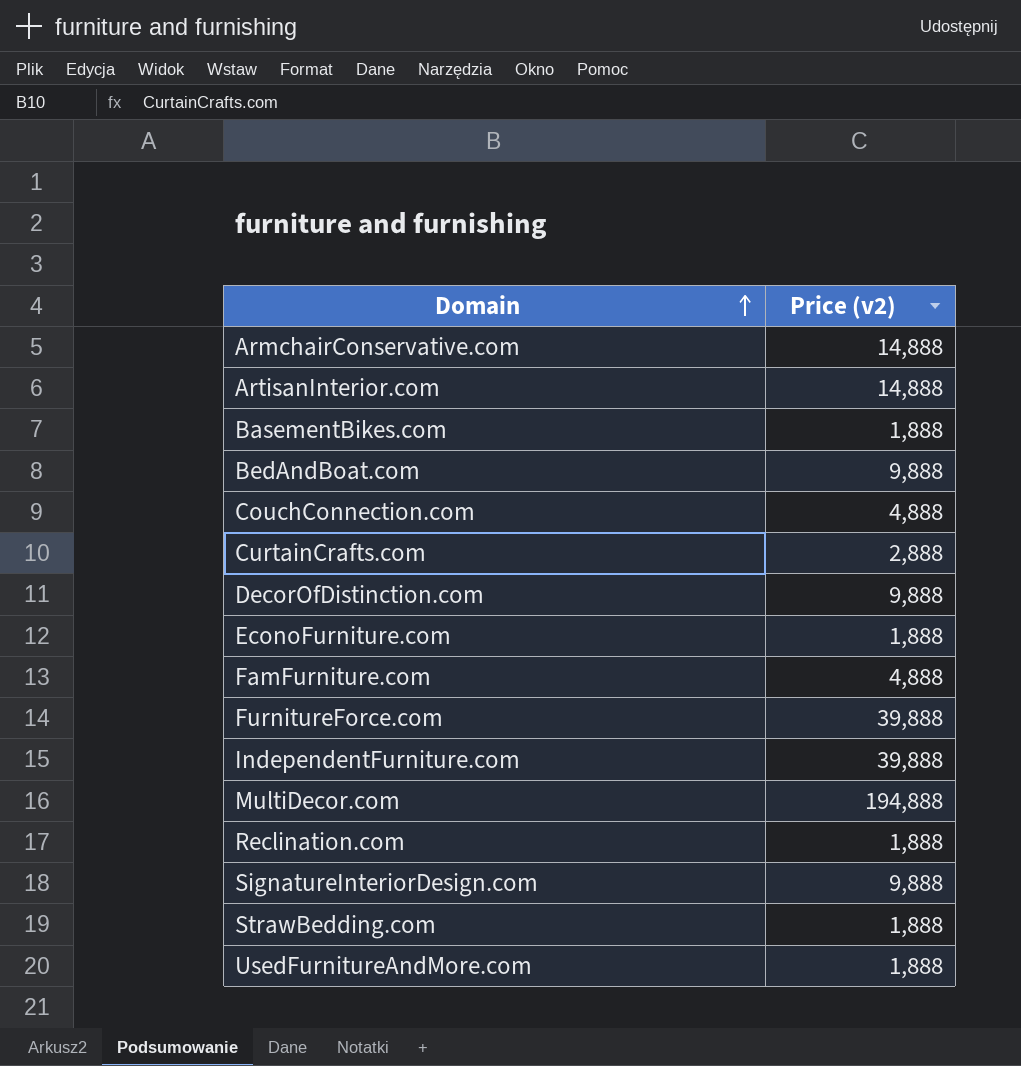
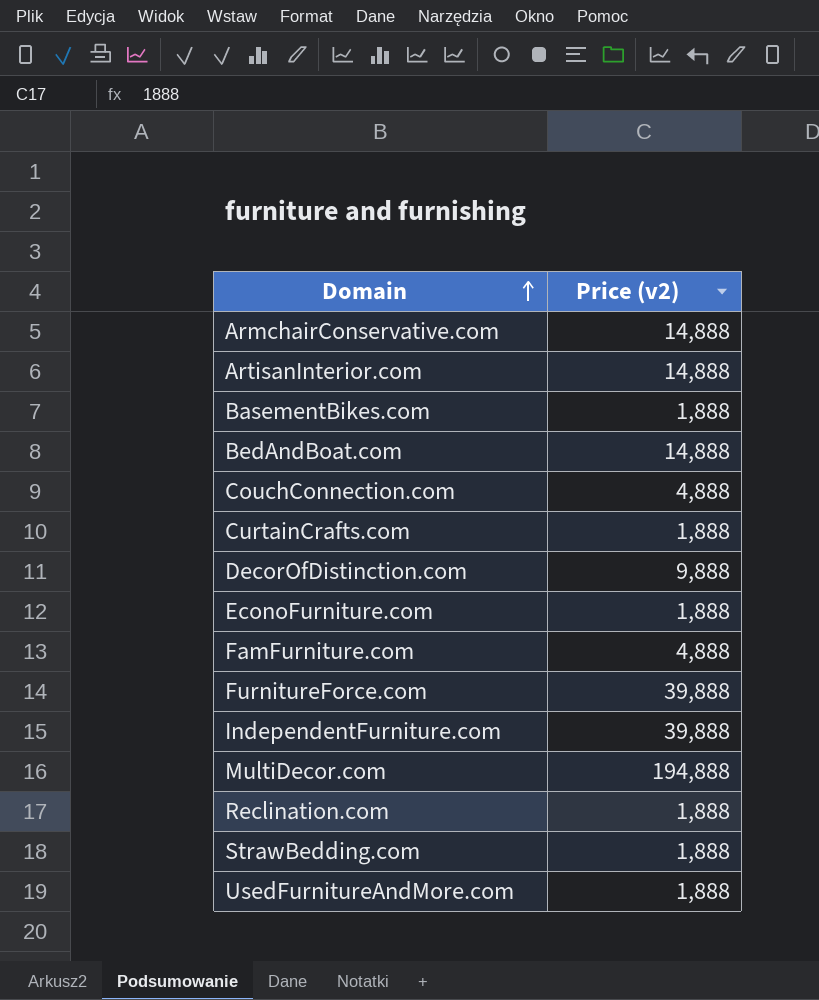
row SignatureInteriorDesign.com: 9,888 -> none
BedAndBoat.com | Price (v2): 9,888 -> 14,888
CurtainCrafts.com | Price (v2): 2,888 -> 1,888

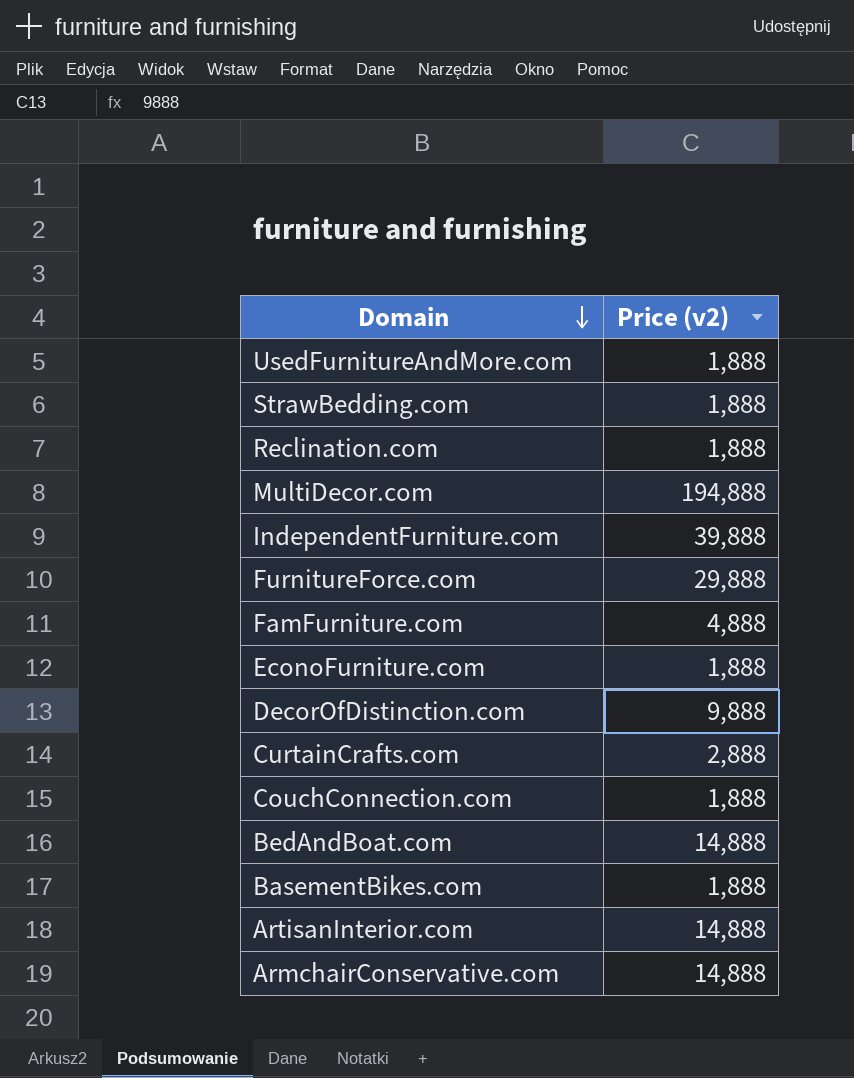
row order: Domain ascending -> Domain descending
FurnitureForce.com | Price (v2): 39,888 -> 29,888
CurtainCrafts.com | Price (v2): 1,888 -> 2,888
CouchConnection.com | Price (v2): 4,888 -> 1,888

